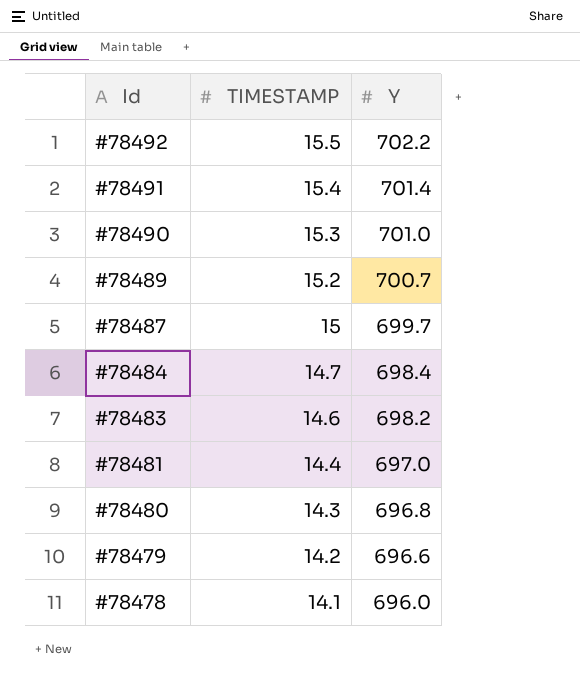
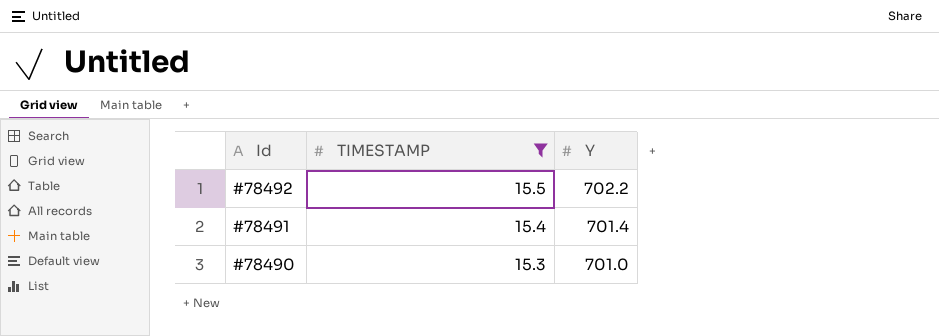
filter: none -> TIMESTAMP >= 15.3

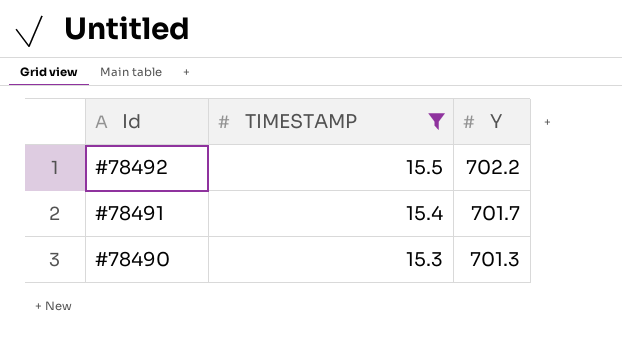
#78491 | Y: 701.4 -> 701.7
#78490 | Y: 701.0 -> 701.3

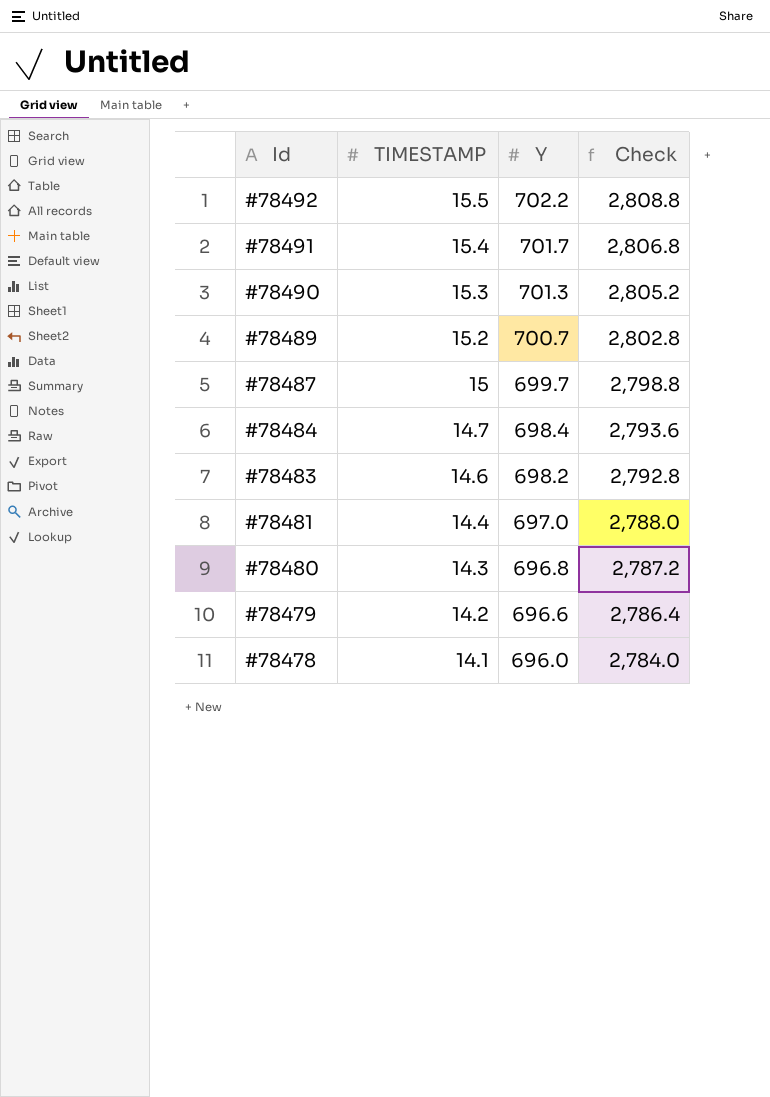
filter: TIMESTAMP >= 15.3 -> none
column Check | formula: none -> [Y] * 4

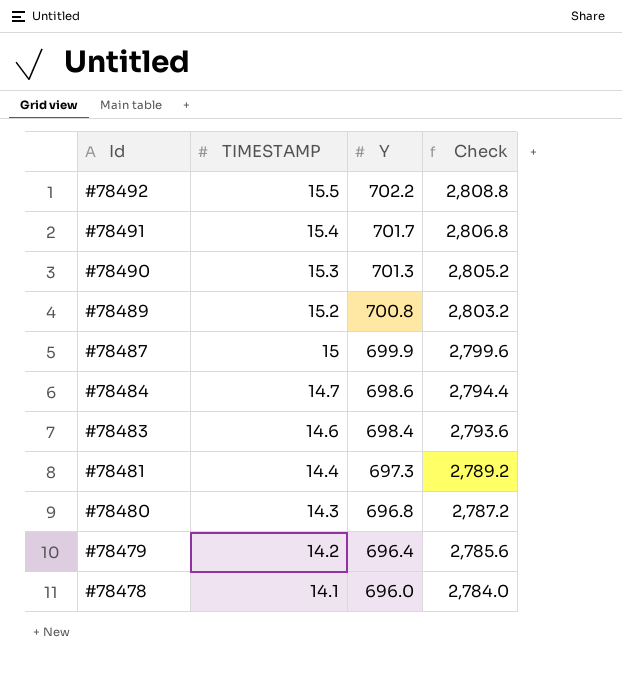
#78489 | Y: 700.7 -> 700.8
#78489 | Check: 2,802.8 -> 2,803.2
#78487 | Y: 699.7 -> 699.9
#78487 | Check: 2,798.8 -> 2,799.6
#78484 | Y: 698.4 -> 698.6
#78484 | Check: 2,793.6 -> 2,794.4
#78483 | Y: 698.2 -> 698.4
#78483 | Check: 2,792.8 -> 2,793.6
#78481 | Y: 697.0 -> 697.3
#78481 | Check: 2,788.0 -> 2,789.2
#78479 | Y: 696.6 -> 696.4
#78479 | Check: 2,786.4 -> 2,785.6

